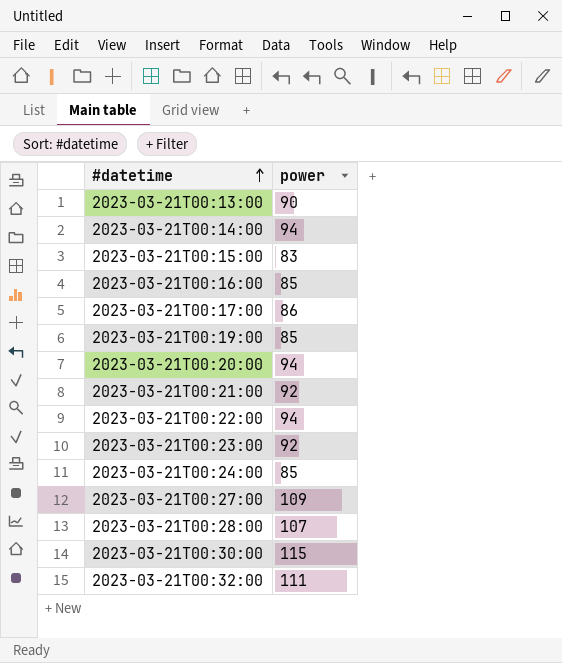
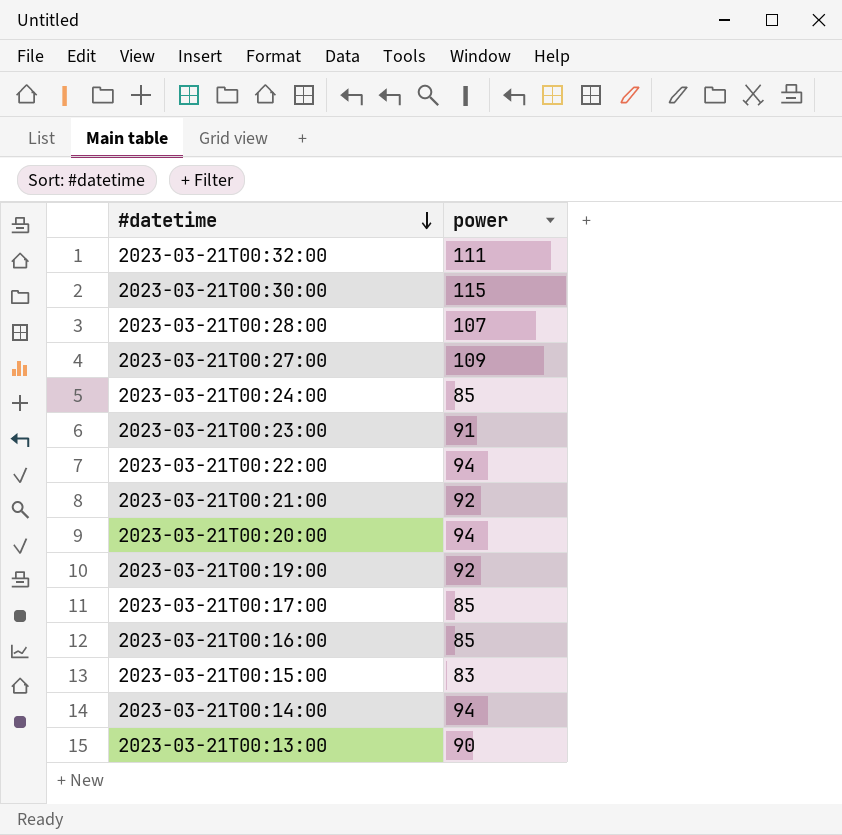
row order: #datetime ascending -> #datetime descending
2023-03-21T00:23:00 | power: 92 -> 91
2023-03-21T00:19:00 | power: 85 -> 92
2023-03-21T00:17:00 | power: 86 -> 85

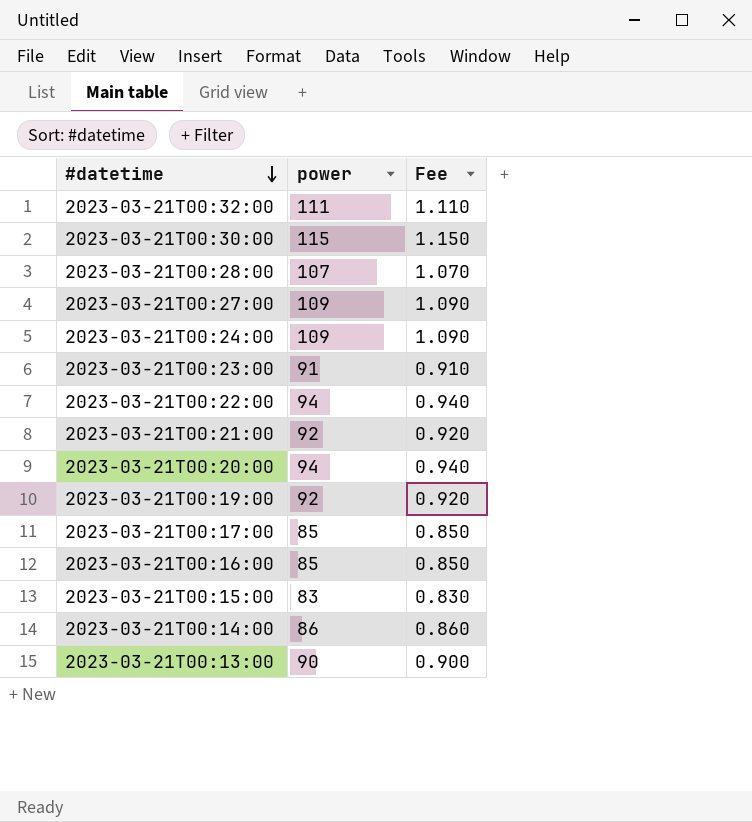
column Fee | formula: none -> [power] * 0.01
2023-03-21T00:24:00 | power: 85 -> 109
2023-03-21T00:14:00 | power: 94 -> 86

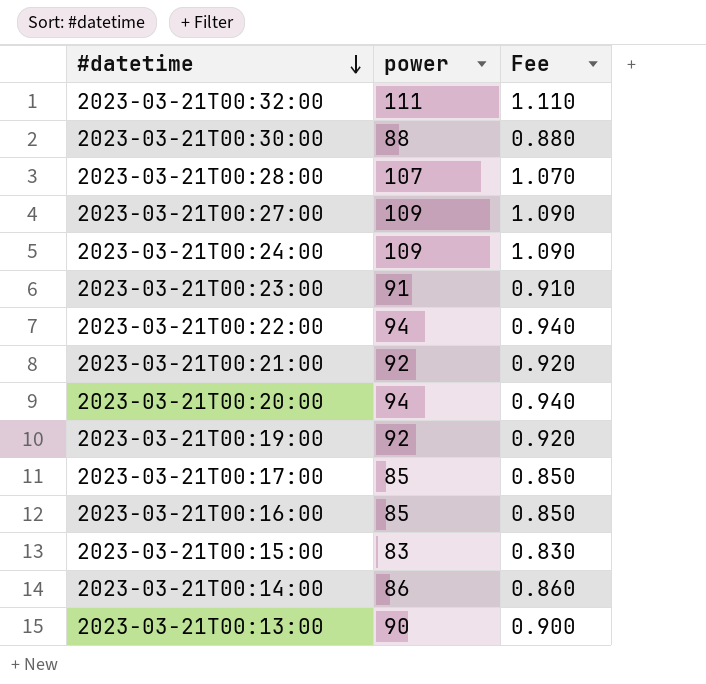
2023-03-21T00:30:00 | power: 115 -> 88
2023-03-21T00:30:00 | Fee: 1.150 -> 0.880

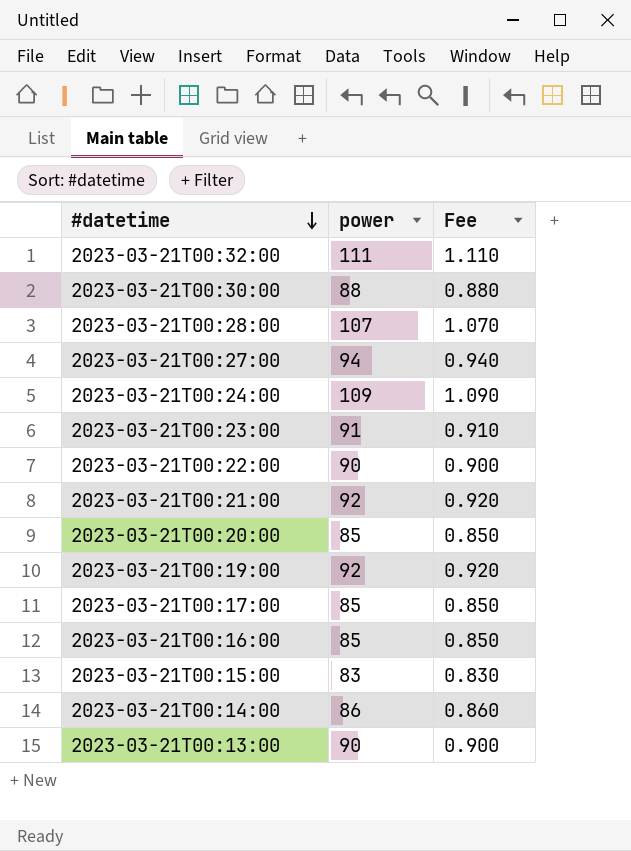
2023-03-21T00:27:00 | power: 109 -> 94
2023-03-21T00:27:00 | Fee: 1.090 -> 0.940
2023-03-21T00:22:00 | power: 94 -> 90
2023-03-21T00:22:00 | Fee: 0.940 -> 0.900
2023-03-21T00:20:00 | power: 94 -> 85
2023-03-21T00:20:00 | Fee: 0.940 -> 0.850

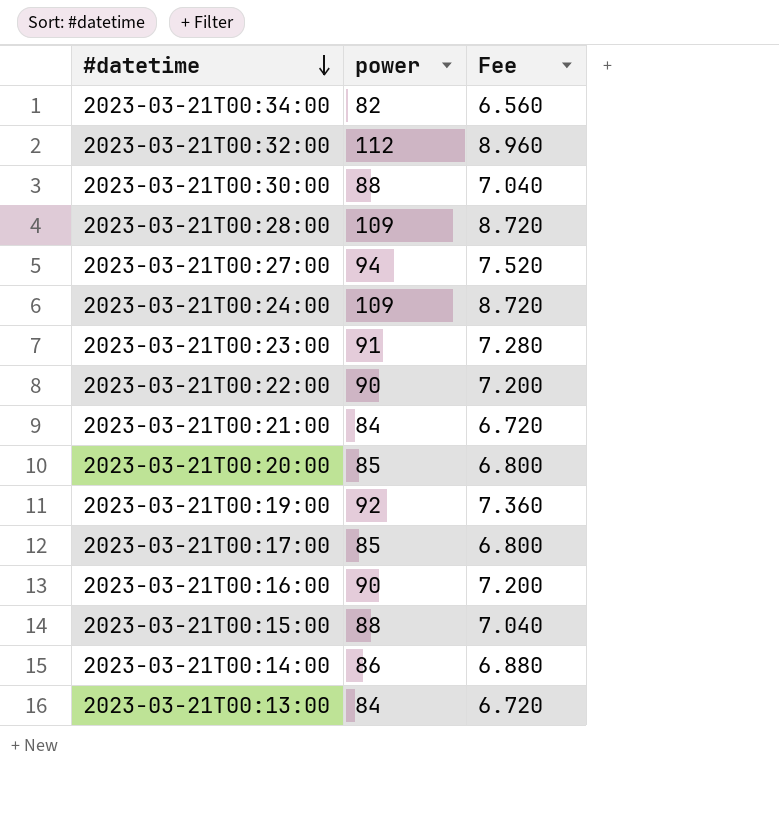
column Fee | formula: [power] * 0.01 -> [power] * 0.08
row 2023-03-21T00:34:00: none -> 82 | 6.560
2023-03-21T00:32:00 | power: 111 -> 112
2023-03-21T00:28:00 | power: 107 -> 109
2023-03-21T00:21:00 | power: 92 -> 84
2023-03-21T00:16:00 | power: 85 -> 90
2023-03-21T00:15:00 | power: 83 -> 88
2023-03-21T00:13:00 | power: 90 -> 84

